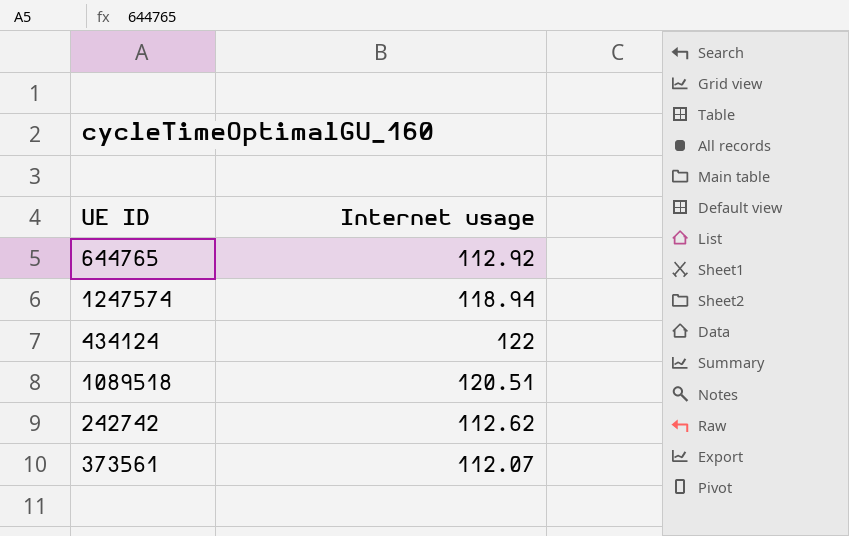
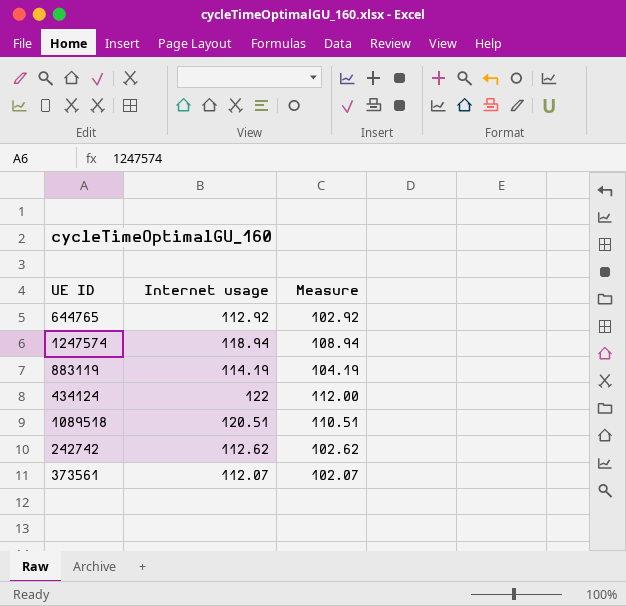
column Measure | formula: none -> [Internet usage] - 10
row 883119: none -> 114.19 | 104.19

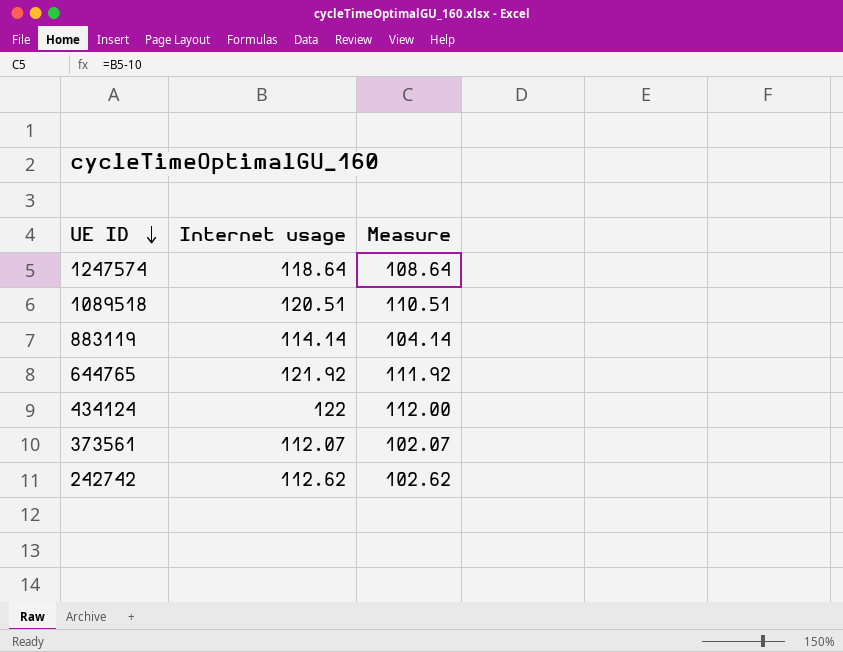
row order: none -> UE ID descending
1247574 | Internet usage: 118.94 -> 118.64
1247574 | Measure: 108.94 -> 108.64
883119 | Internet usage: 114.19 -> 114.14
883119 | Measure: 104.19 -> 104.14
644765 | Internet usage: 112.92 -> 121.92
644765 | Measure: 102.92 -> 111.92

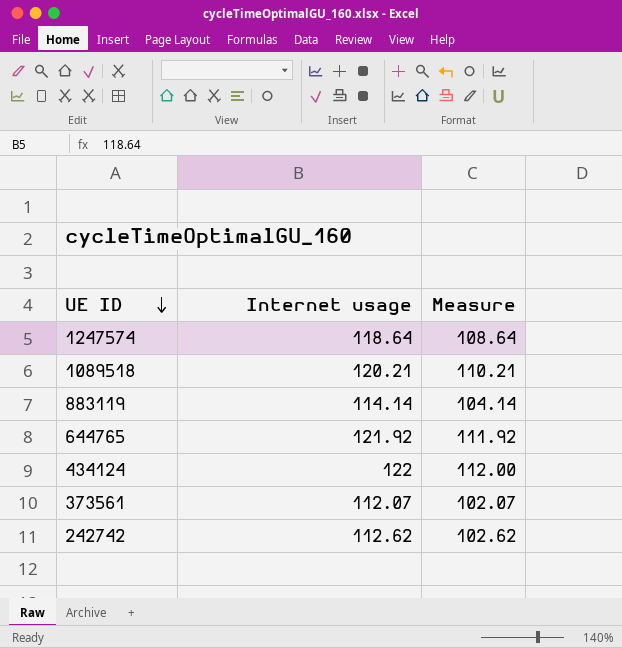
1089518 | Internet usage: 120.51 -> 120.21
1089518 | Measure: 110.51 -> 110.21

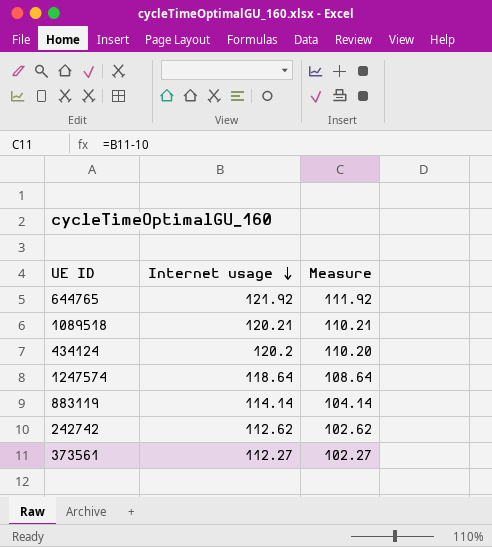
row order: UE ID descending -> Internet usage descending
434124 | Internet usage: 122 -> 120.2
434124 | Measure: 112.00 -> 110.20
373561 | Internet usage: 112.07 -> 112.27
373561 | Measure: 102.07 -> 102.27

